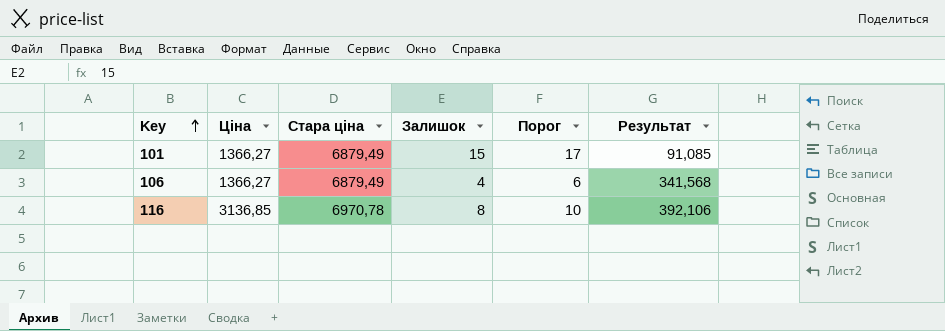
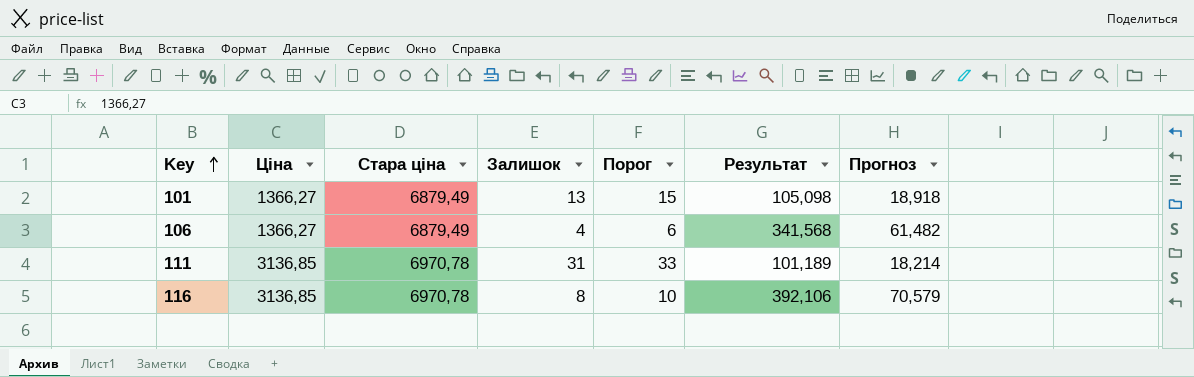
column Прогноз | formula: none -> [Результат] * 0,18
101 | Залишок: 15 -> 13
101 | Порог: 17 -> 15
101 | Результат: 91,085 -> 105,098
row 111: none -> 3136,85 | 6970,78 | 31 | 33 | 101,189 | 18,214

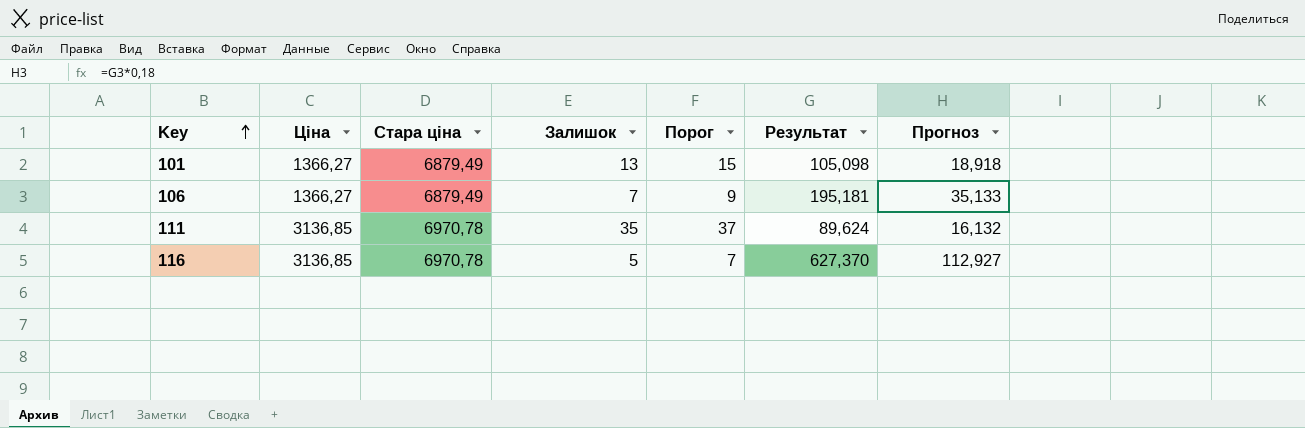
106 | Залишок: 4 -> 7
106 | Порог: 6 -> 9
106 | Результат: 341,568 -> 195,181
106 | Прогноз: 61,482 -> 35,133
111 | Залишок: 31 -> 35
111 | Порог: 33 -> 37
111 | Результат: 101,189 -> 89,624
111 | Прогноз: 18,214 -> 16,132
116 | Залишок: 8 -> 5
116 | Порог: 10 -> 7
116 | Результат: 392,106 -> 627,370
116 | Прогноз: 70,579 -> 112,927

